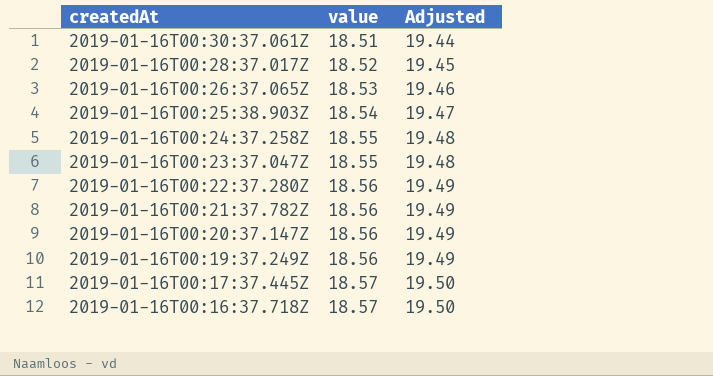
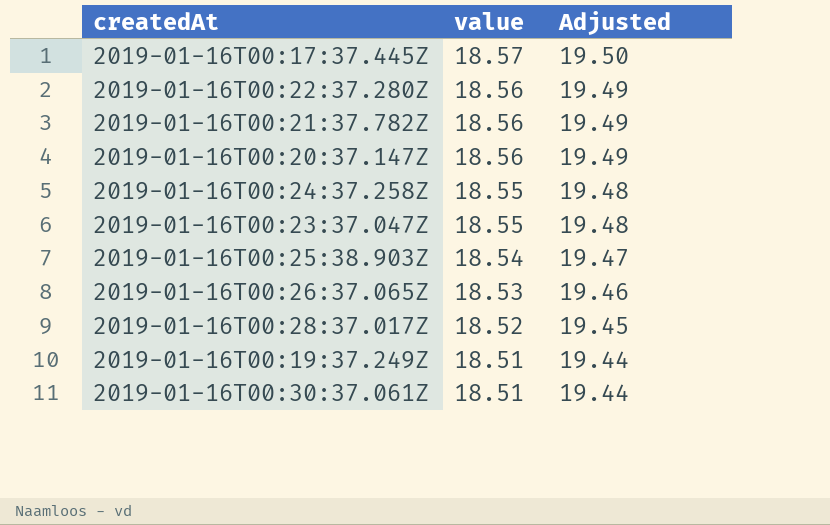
row order: createdAt descending -> value descending
row 2019-01-16T00:16:37.718Z: 18.57 | 19.50 -> none
2019-01-16T00:19:37.249Z | value: 18.56 -> 18.51
2019-01-16T00:19:37.249Z | Adjusted: 19.49 -> 19.44

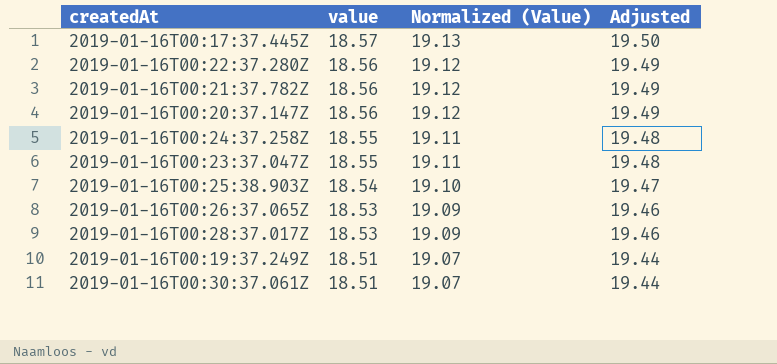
column Normalized (Value) | formula: none -> [value] * 1.03
2019-01-16T00:28:37.017Z | value: 18.52 -> 18.53
2019-01-16T00:28:37.017Z | Adjusted: 19.45 -> 19.46

